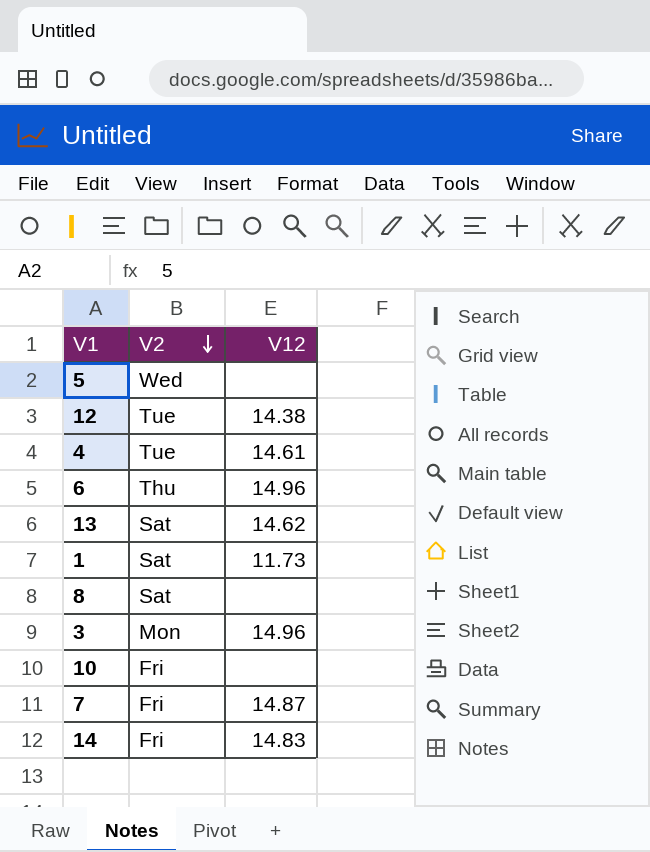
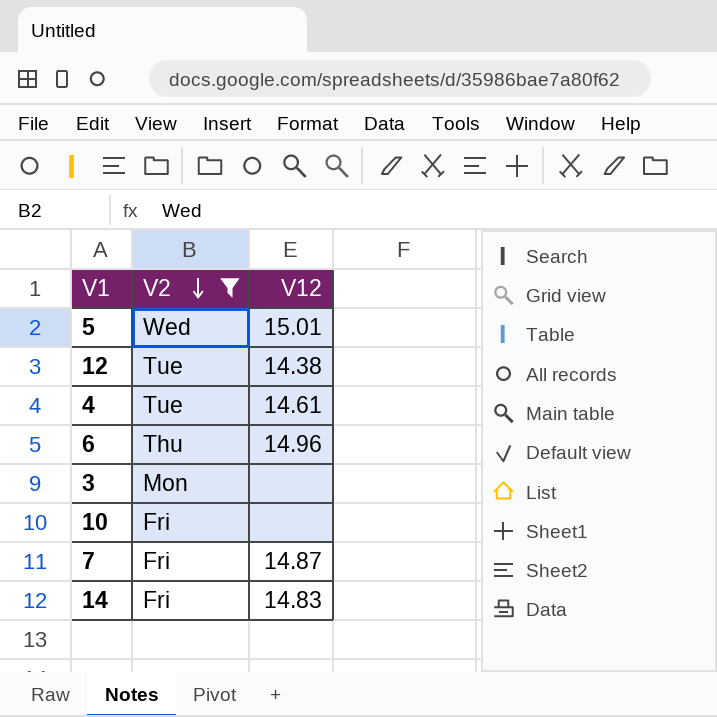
filter: none -> V2 != Sat
5 | V12: none -> 15.01
3 | V12: 14.96 -> none

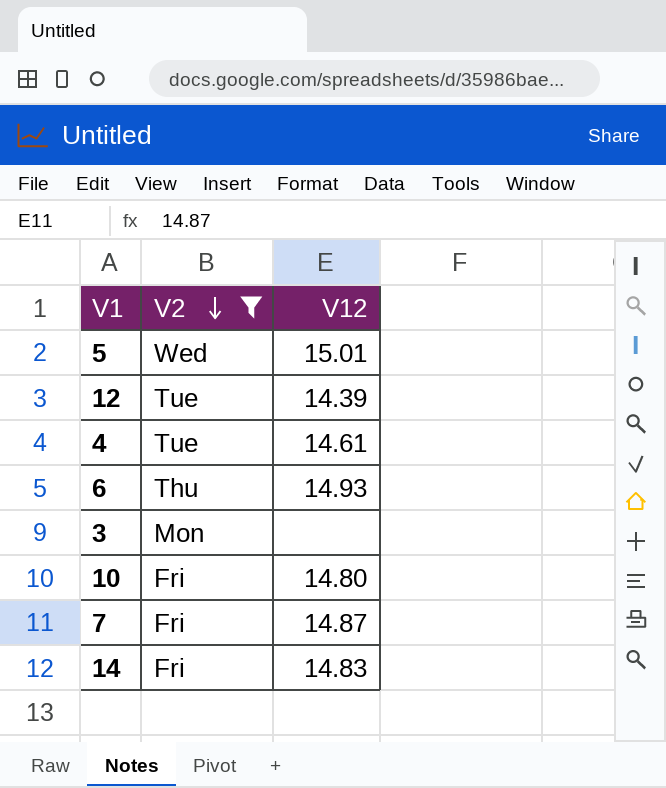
12 | V12: 14.38 -> 14.39
6 | V12: 14.96 -> 14.93
10 | V12: none -> 14.80

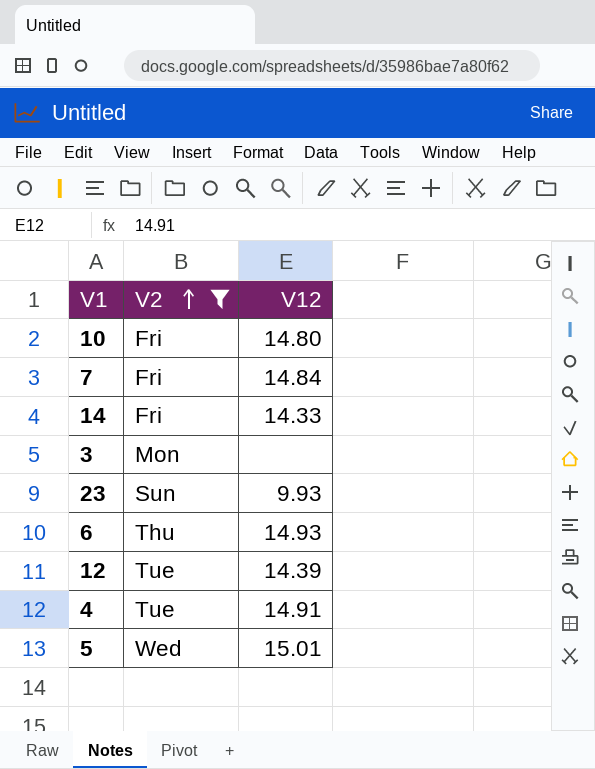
row order: V2 descending -> V2 ascending
7 | V12: 14.87 -> 14.84
14 | V12: 14.83 -> 14.33
row 23: none -> Sun | 9.93
4 | V12: 14.61 -> 14.91

